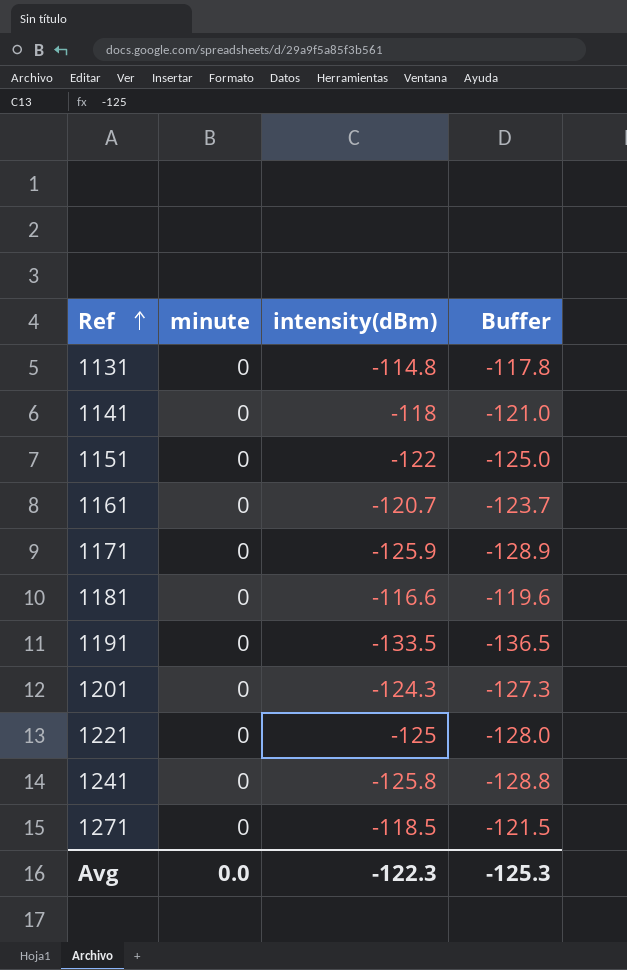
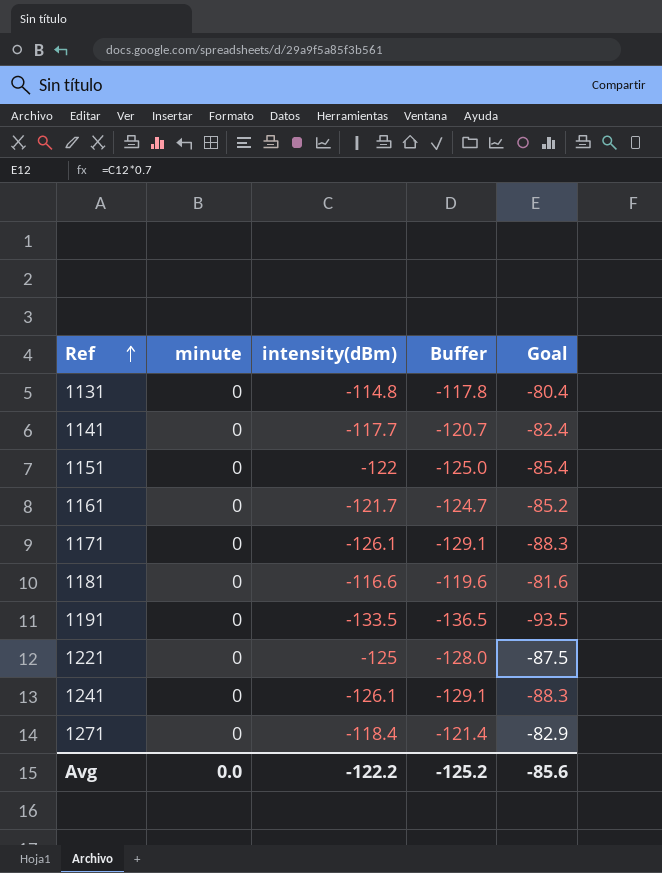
column Goal | formula: none -> [intensity(dBm)] * 0.7
row 1201: 0 | -124.3 | -127.3 -> none
1141 | intensity(dBm): -118 -> -117.7
1141 | Buffer: -121.0 -> -120.7
1161 | intensity(dBm): -120.7 -> -121.7
1161 | Buffer: -123.7 -> -124.7
1171 | intensity(dBm): -125.9 -> -126.1
1171 | Buffer: -128.9 -> -129.1
1241 | intensity(dBm): -125.8 -> -126.1
1241 | Buffer: -128.8 -> -129.1
1271 | intensity(dBm): -118.5 -> -118.4
1271 | Buffer: -121.5 -> -121.4
Avg | intensity(dBm): -122.3 -> -122.2
Avg | Buffer: -125.3 -> -125.2

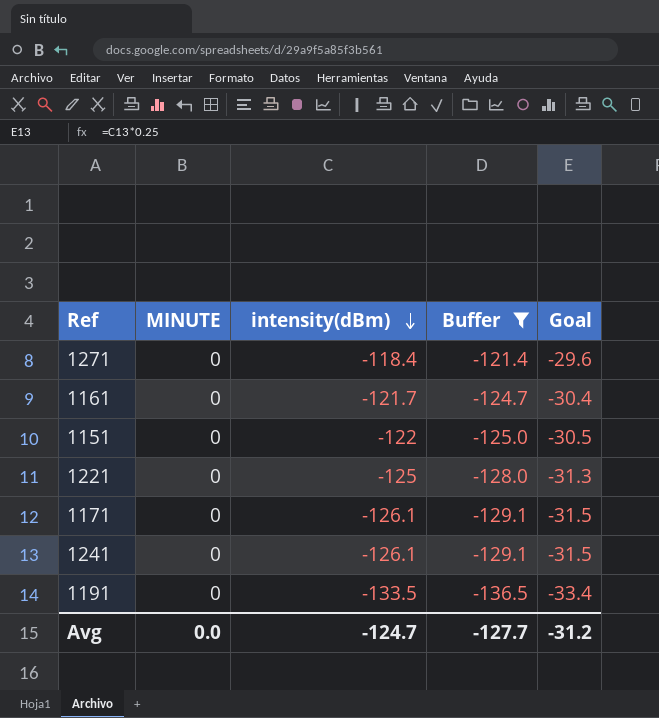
filter: none -> Buffer <= -121.4
row order: Ref ascending -> intensity(dBm) descending
column name: minute -> MINUTE
column Goal | formula: [intensity(dBm)] * 0.7 -> [intensity(dBm)] * 0.25
Avg | intensity(dBm): -122.2 -> -124.7
Avg | Buffer: -125.2 -> -127.7
Avg | Goal: -85.6 -> -31.2

